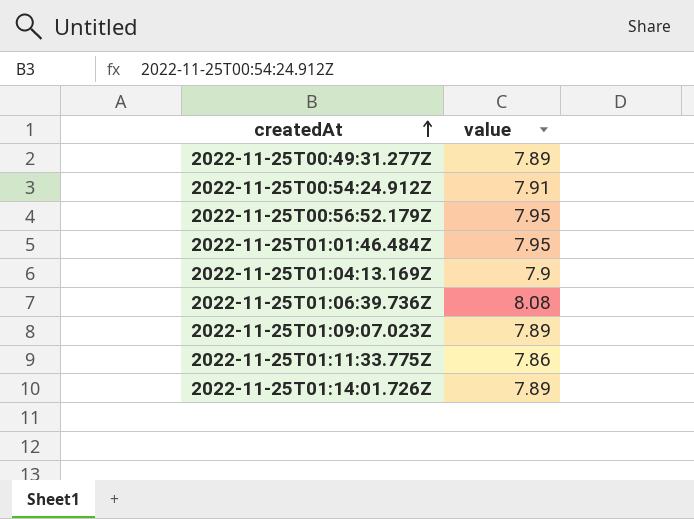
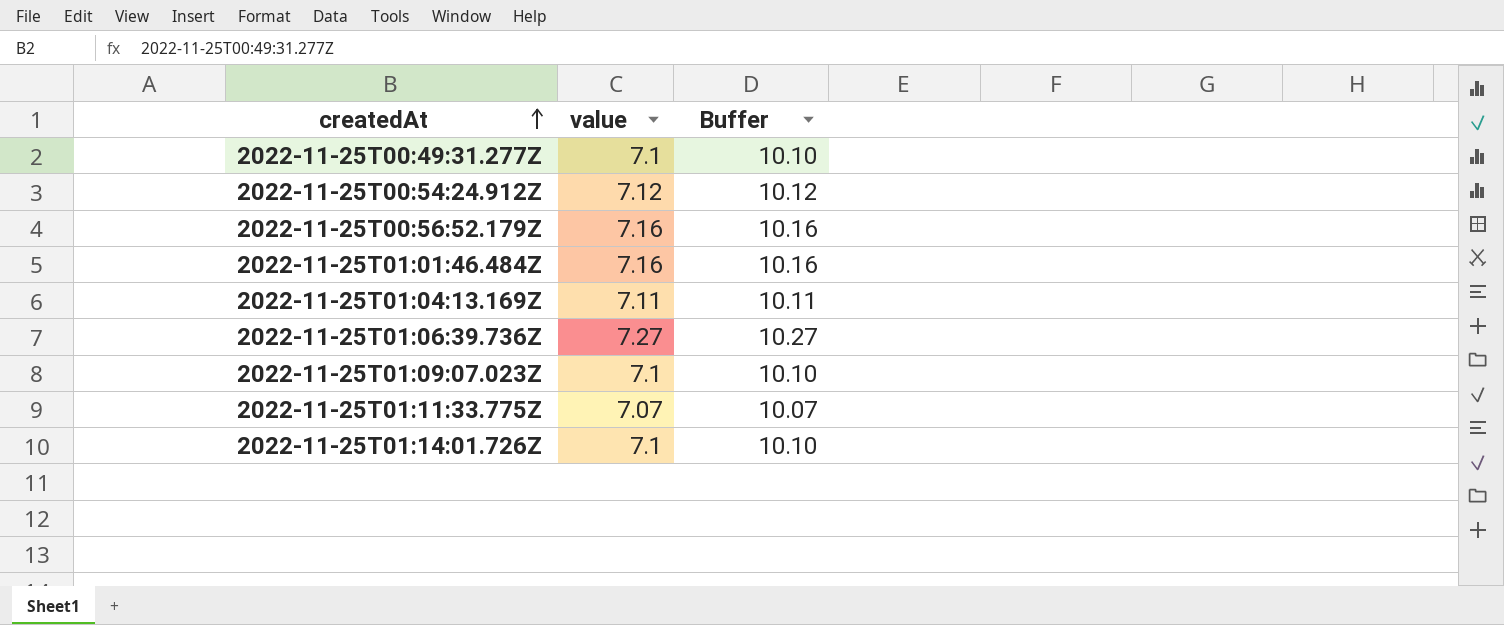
column Buffer | formula: none -> [value] + 3
2022-11-25T00:49:31.277Z | value: 7.89 -> 7.1
2022-11-25T00:54:24.912Z | value: 7.91 -> 7.12
2022-11-25T00:56:52.179Z | value: 7.95 -> 7.16
2022-11-25T01:01:46.484Z | value: 7.95 -> 7.16
2022-11-25T01:04:13.169Z | value: 7.9 -> 7.11
2022-11-25T01:06:39.736Z | value: 8.08 -> 7.27
2022-11-25T01:09:07.023Z | value: 7.89 -> 7.1
2022-11-25T01:11:33.775Z | value: 7.86 -> 7.07
2022-11-25T01:14:01.726Z | value: 7.89 -> 7.1

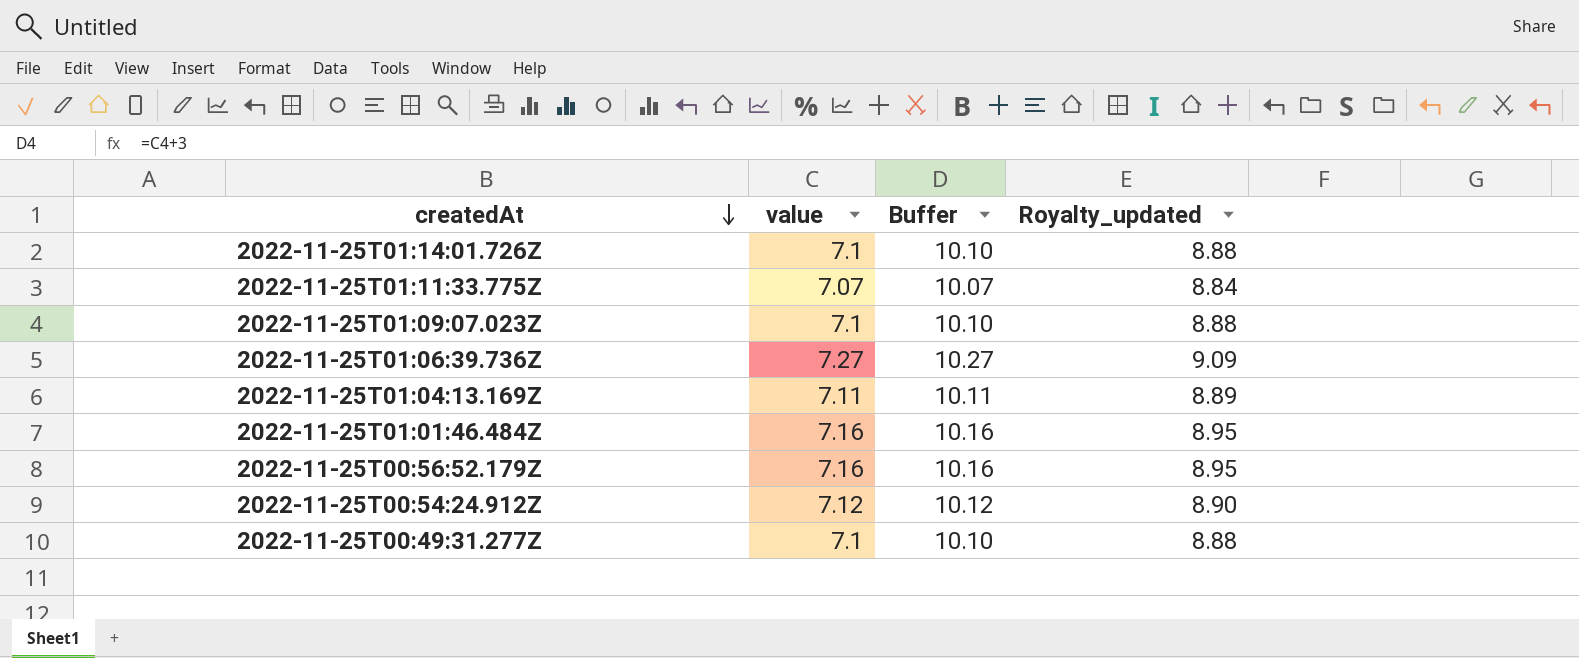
row order: createdAt ascending -> createdAt descending
column Royalty_updated | formula: none -> [value] * 1.25

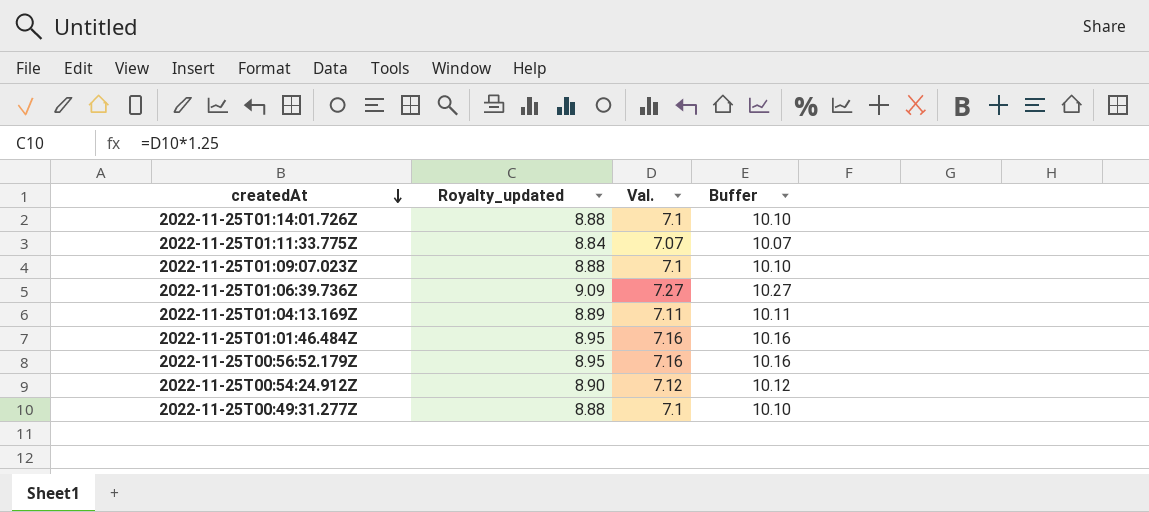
column Royalty_updated | position: 4 -> 2
column name: value -> Val.

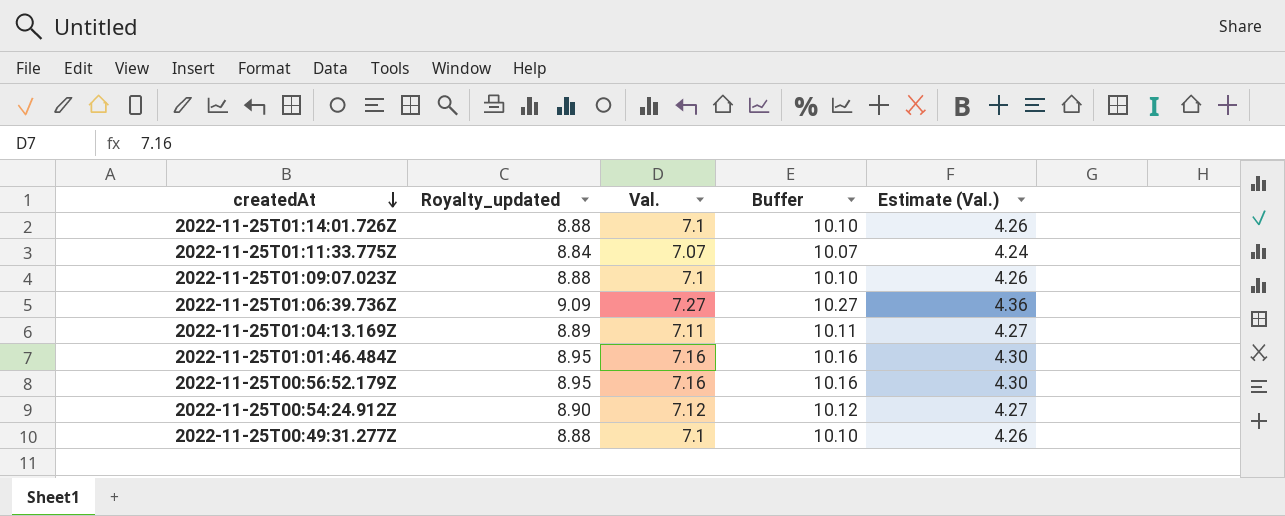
column Estimate (Val.) | formula: none -> [Val.] * 0.6

